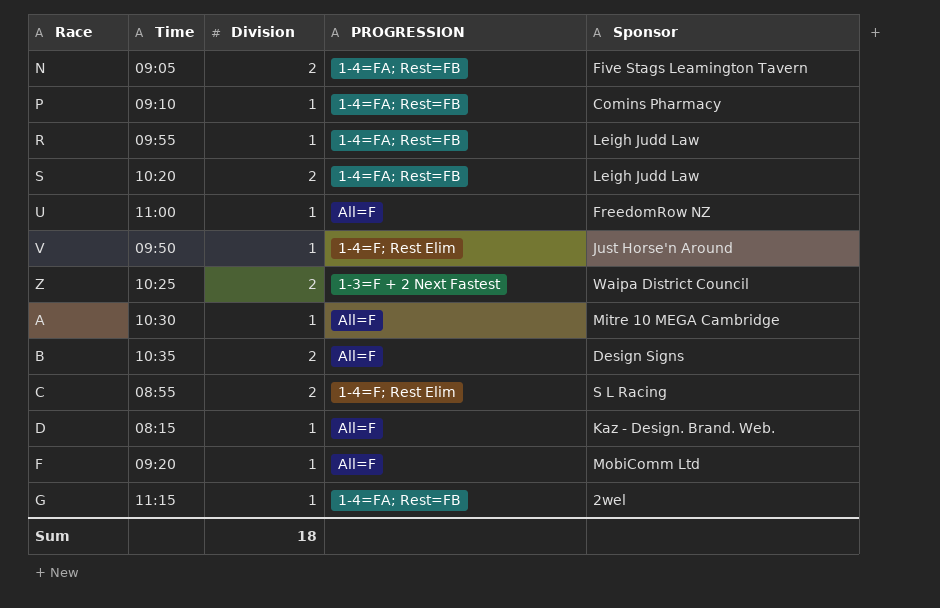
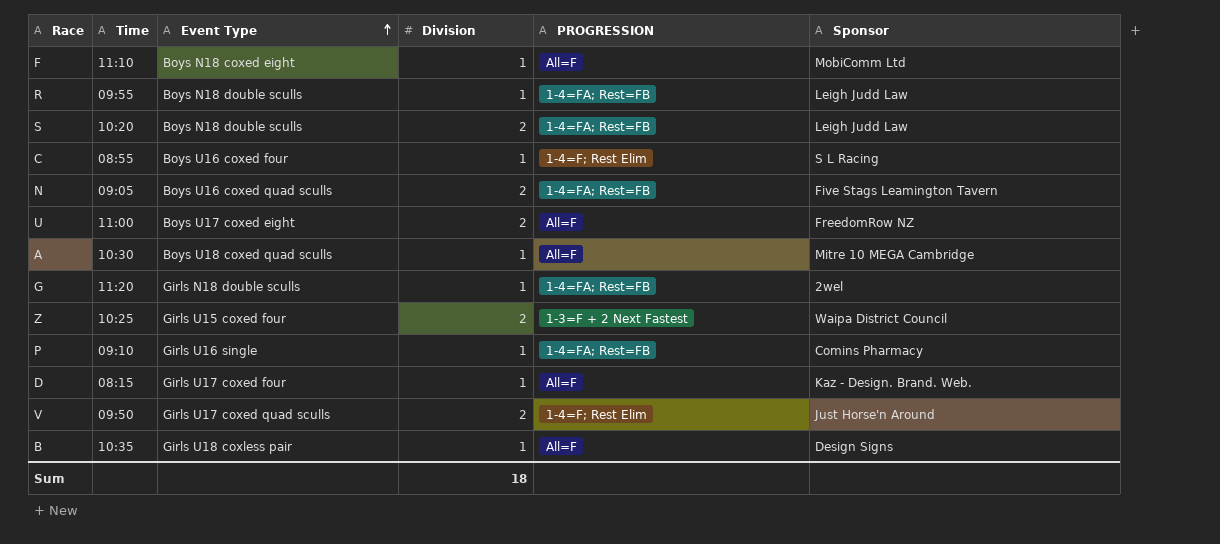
row order: none -> Event Type ascending
column Event Type | position: none -> 3
F | Time: 09:20 -> 11:10
C | Division: 2 -> 1
U | Division: 1 -> 2
G | Time: 11:15 -> 11:20
V | Division: 1 -> 2
B | Division: 2 -> 1

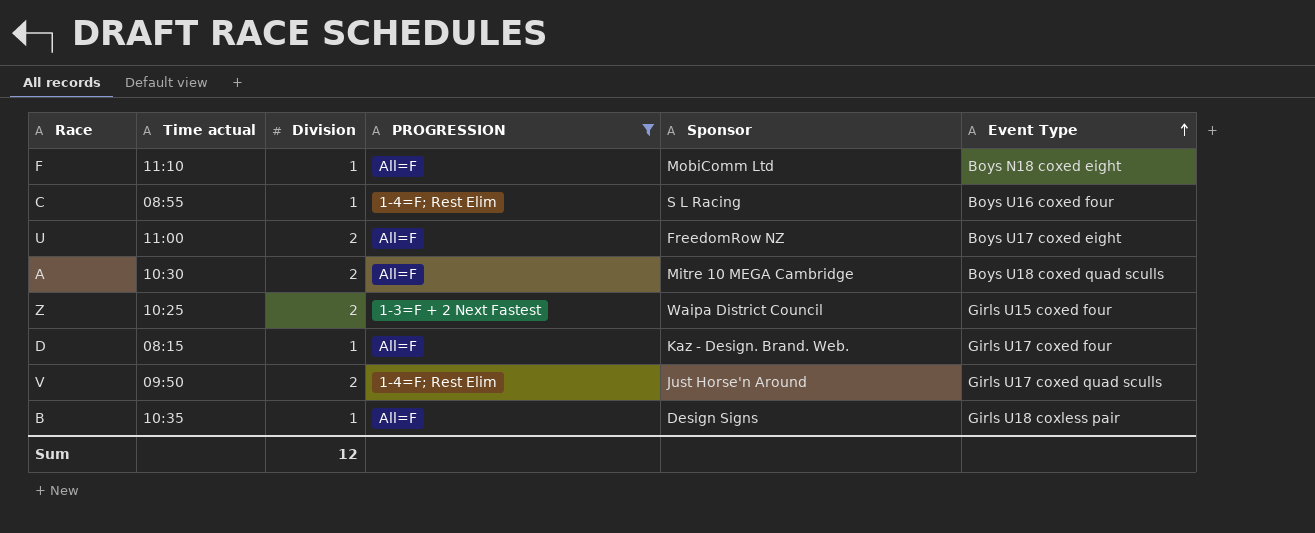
filter: none -> PROGRESSION != 1-4=FA; Rest=FB
column name: Time -> Time actual
column Event Type | position: 3 -> 6
A | Division: 1 -> 2
Sum | Division: 18 -> 12

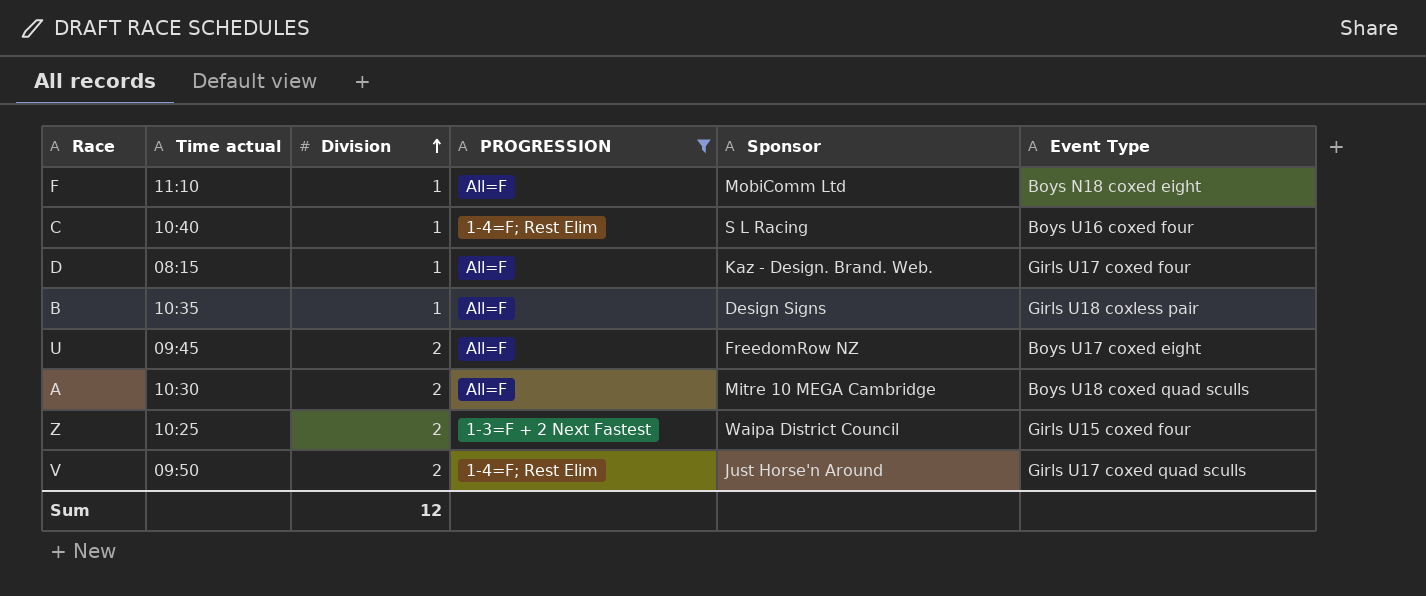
row order: Event Type ascending -> Division ascending
C | Time actual: 08:55 -> 10:40
U | Time actual: 11:00 -> 09:45

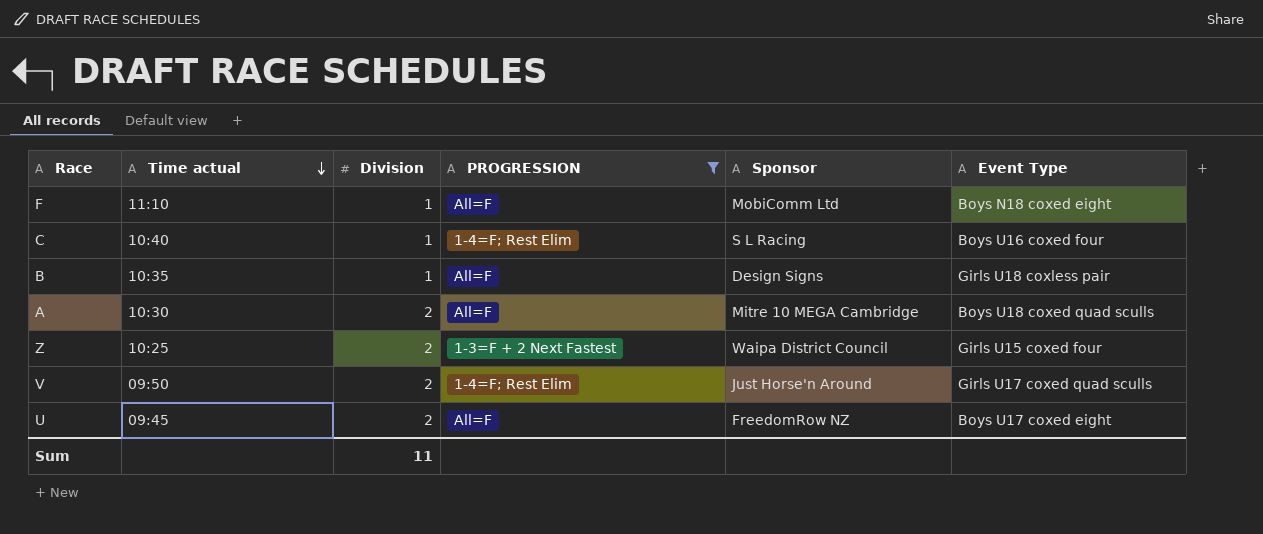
row order: Division ascending -> Time actual descending
row D: 08:15 | 1 | All=F | Kaz - Design. Brand. Web. | Girls U17 coxed four -> none
Sum | Division: 12 -> 11

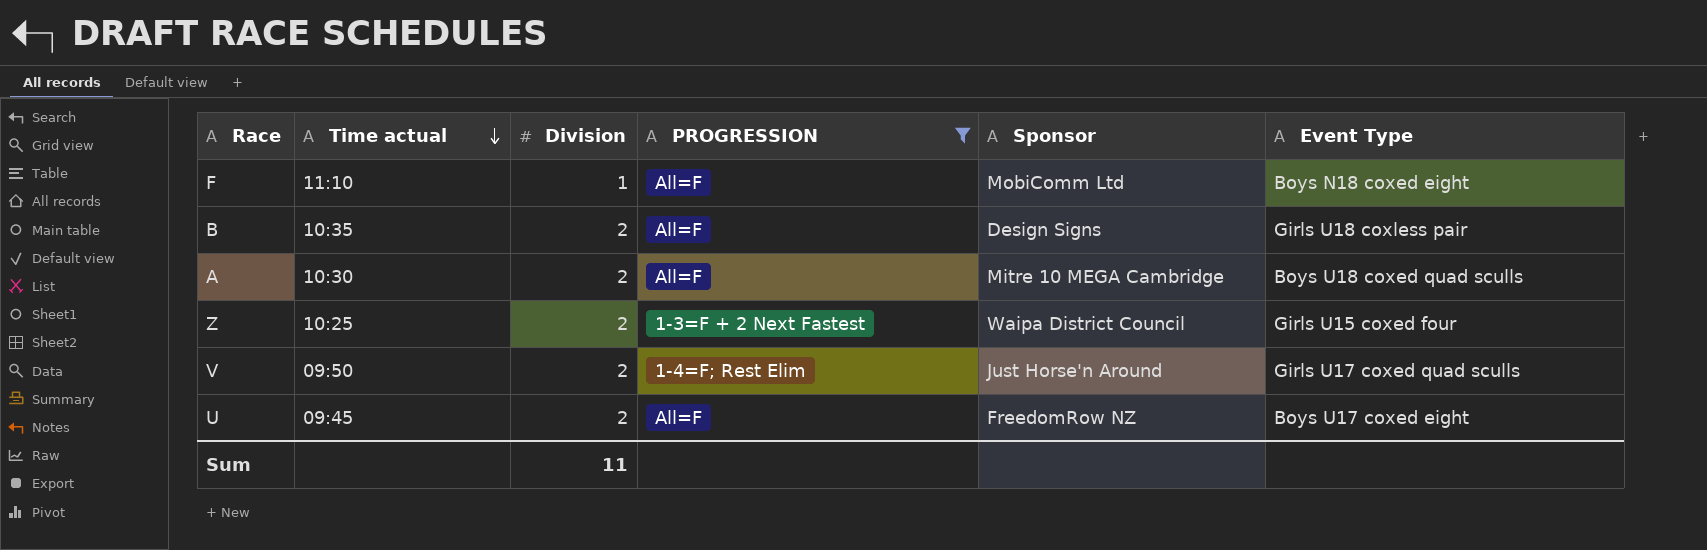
row C: 10:40 | 1 | 1-4=F; Rest Elim | S L Racing | Boys U16 coxed four -> none
B | Division: 1 -> 2

